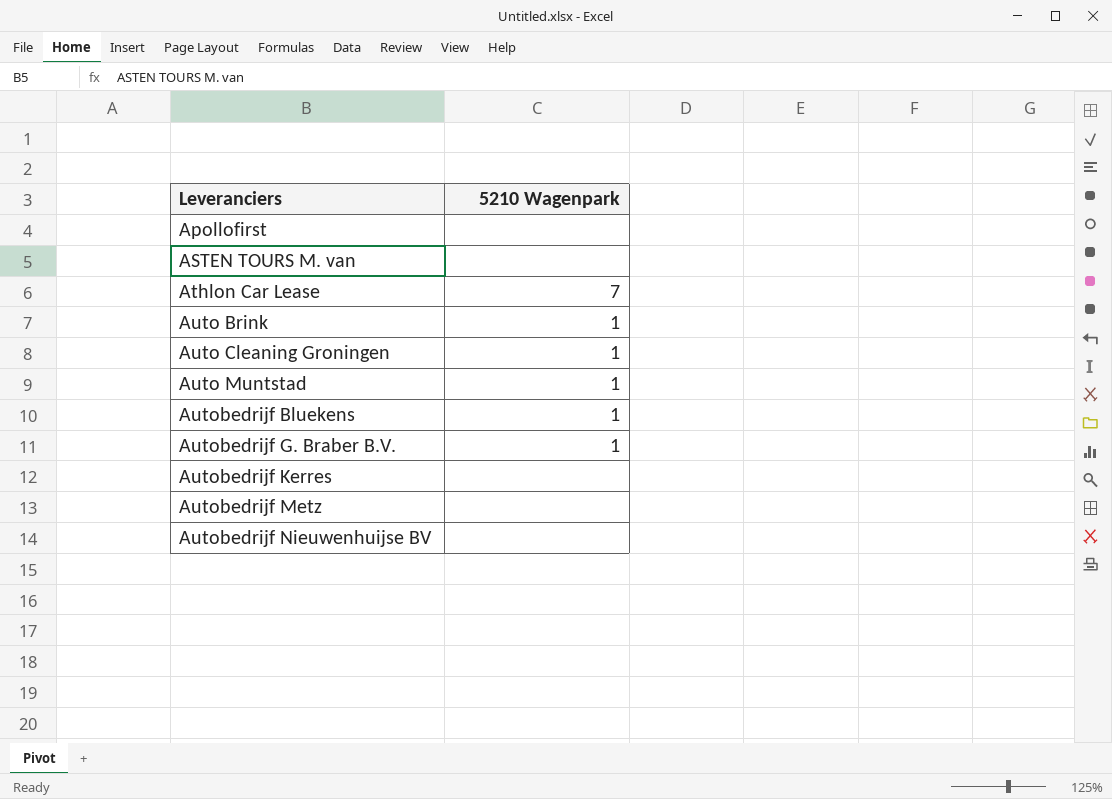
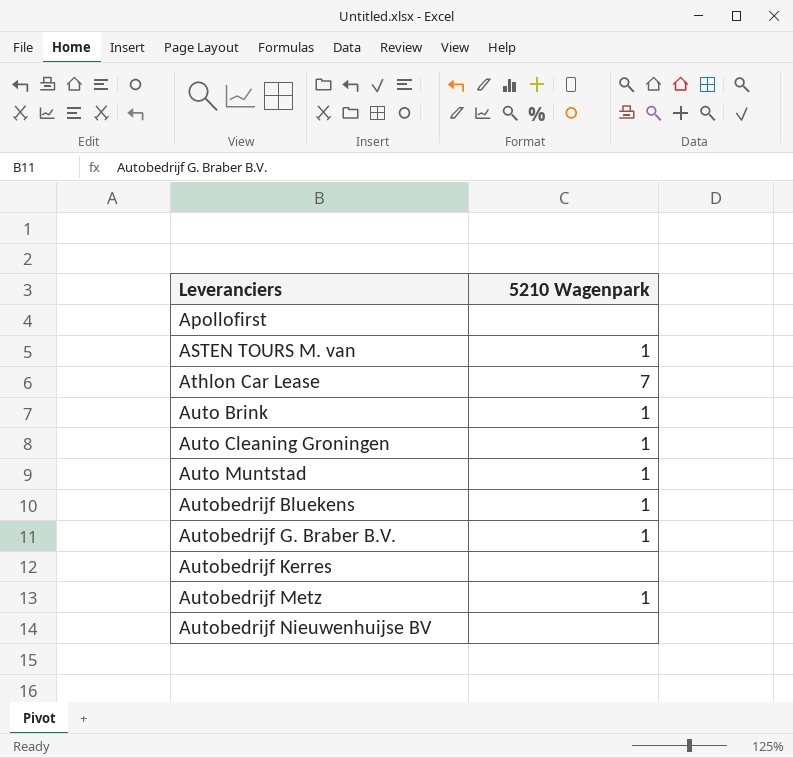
ASTEN TOURS M. van | 5210 Wagenpark: none -> 1
Autobedrijf Metz | 5210 Wagenpark: none -> 1

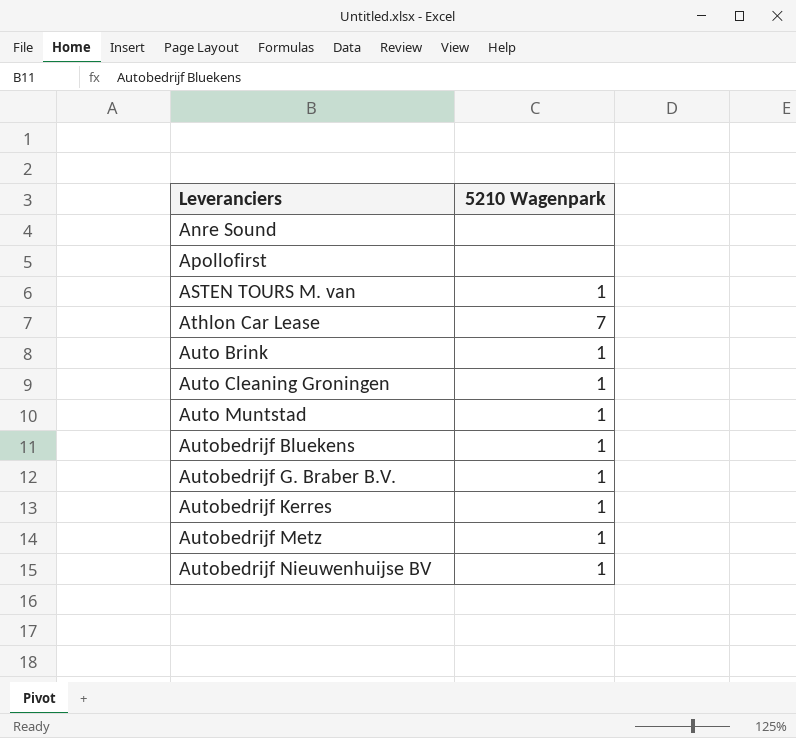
row Anre Sound: none -> none
Autobedrijf Kerres | 5210 Wagenpark: none -> 1
Autobedrijf Nieuwenhuijse BV | 5210 Wagenpark: none -> 1

